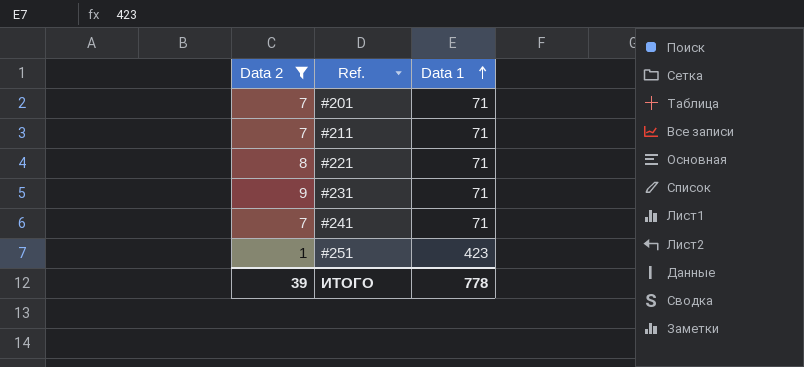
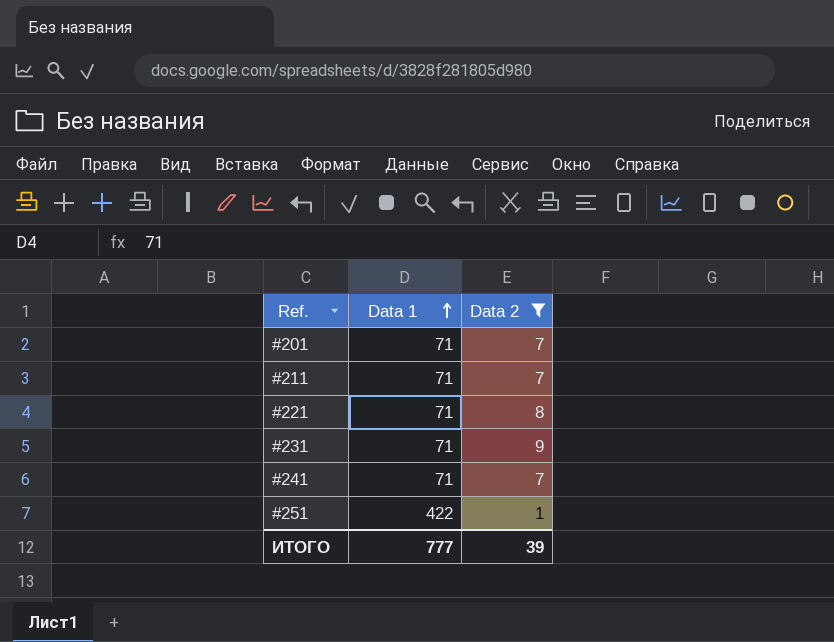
column Data 2 | position: 1 -> 3
#251 | Data 1: 423 -> 422
ИТОГО | Data 1: 778 -> 777

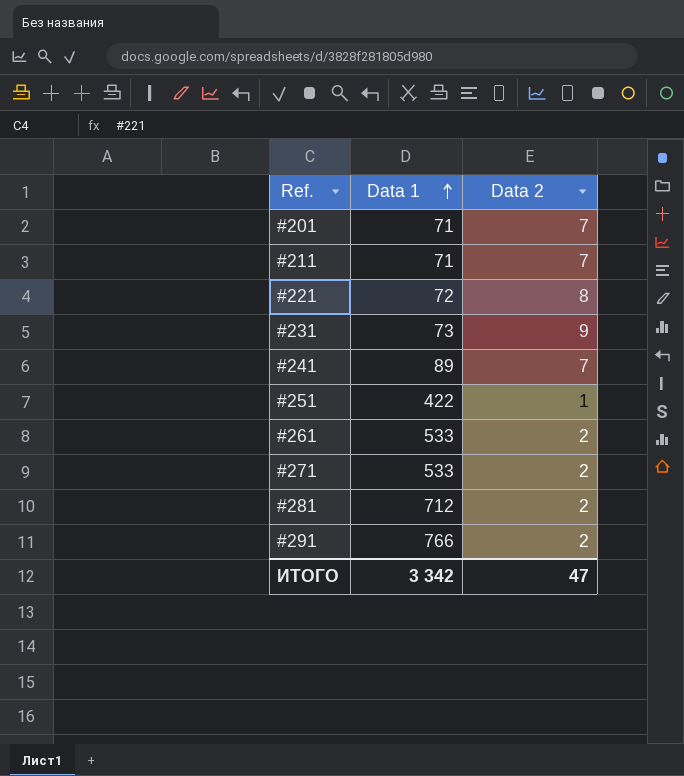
filter: Data 2 != 2 -> none
#221 | Data 1: 71 -> 72
#231 | Data 1: 71 -> 73
#241 | Data 1: 71 -> 89
ИТОГО | Data 1: 777 -> 3 342
ИТОГО | Data 2: 39 -> 47

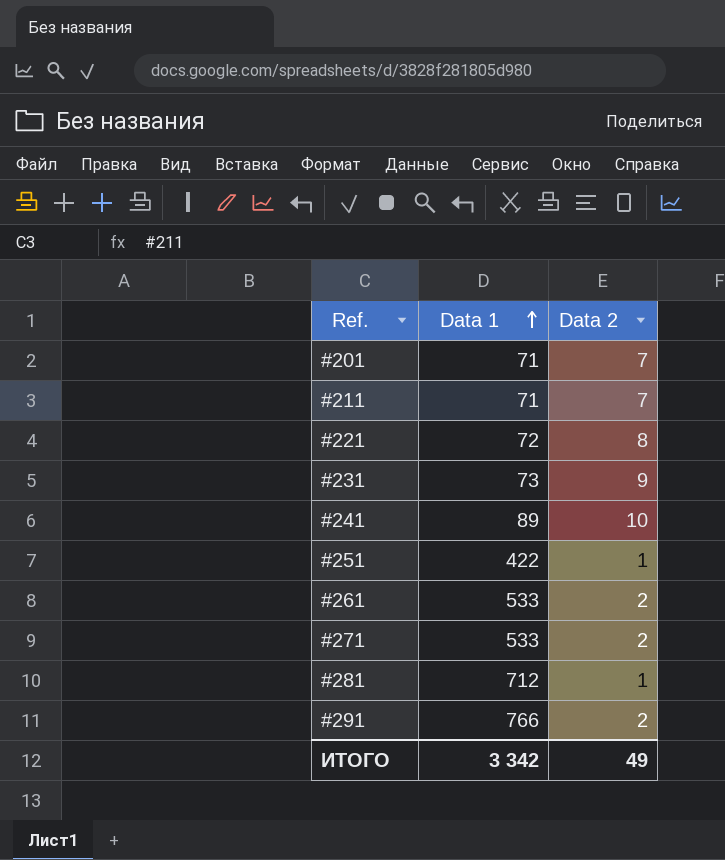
#241 | Data 2: 7 -> 10
#281 | Data 2: 2 -> 1
ИТОГО | Data 2: 47 -> 49

